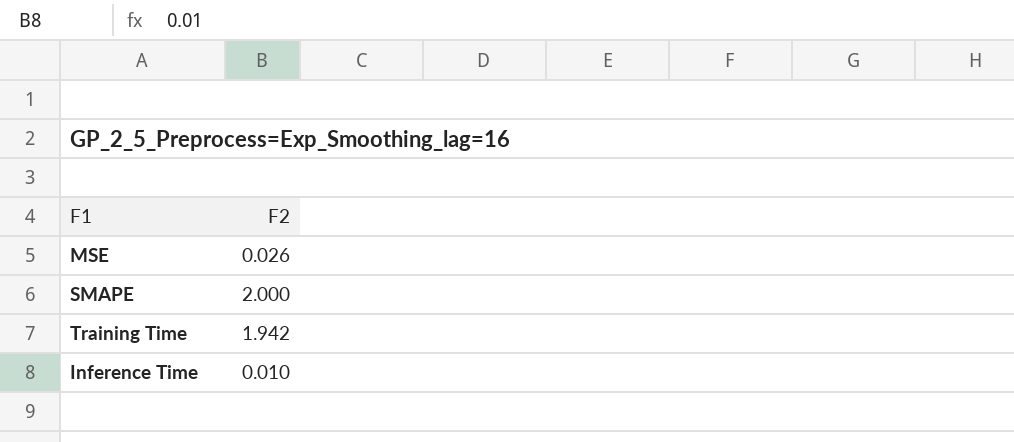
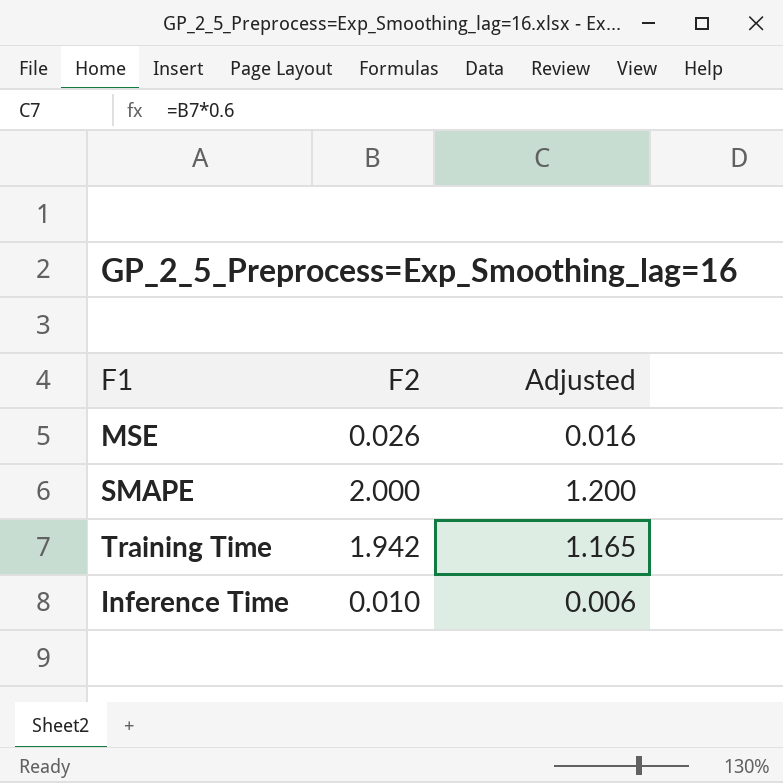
column Adjusted | formula: none -> [F2] * 0.6

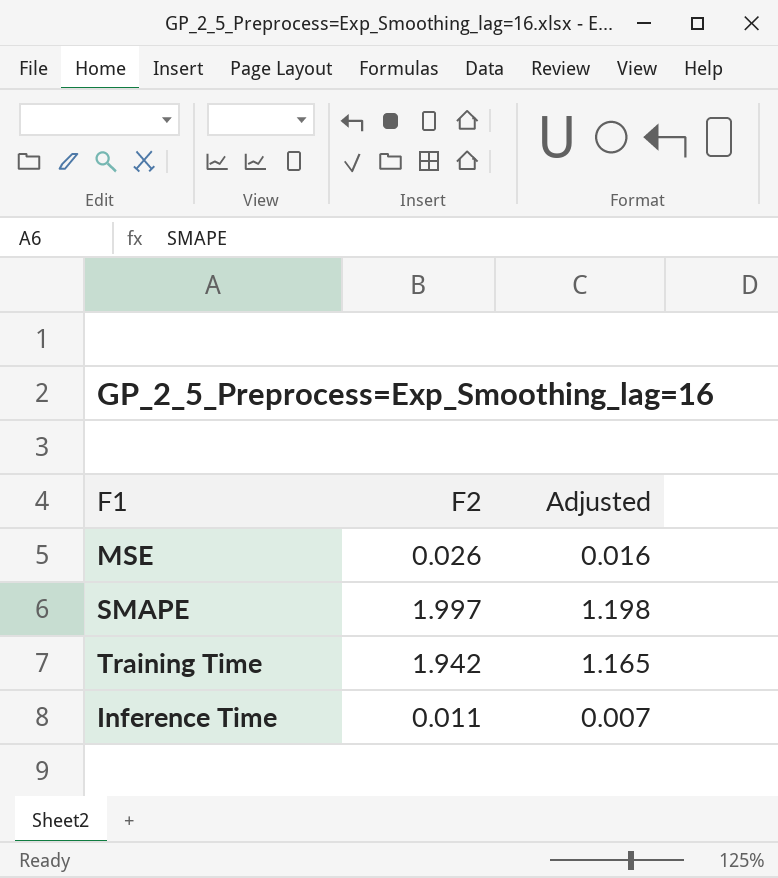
SMAPE | F2: 2.000 -> 1.997
SMAPE | Adjusted: 1.200 -> 1.198
Inference Time | F2: 0.010 -> 0.011
Inference Time | Adjusted: 0.006 -> 0.007

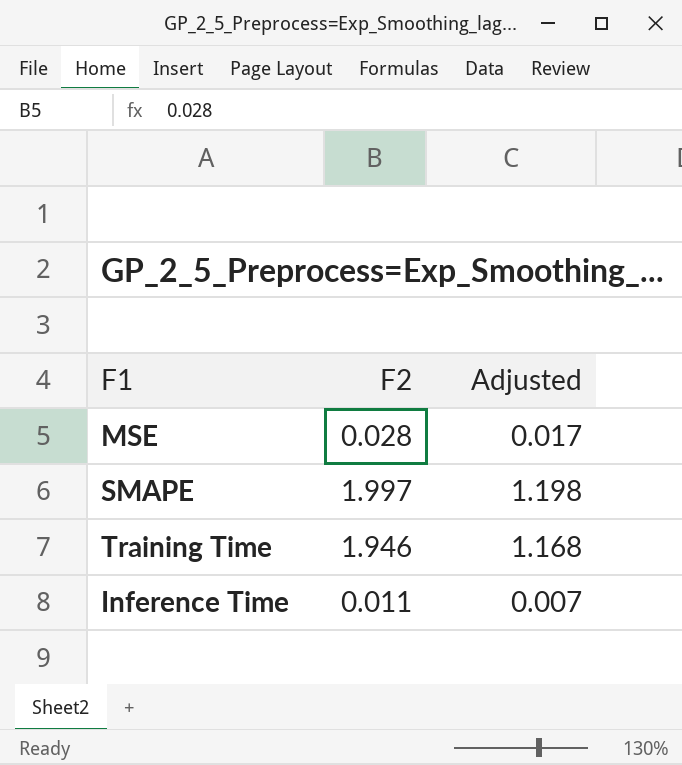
MSE | F2: 0.026 -> 0.028
MSE | Adjusted: 0.016 -> 0.017
Training Time | F2: 1.942 -> 1.946
Training Time | Adjusted: 1.165 -> 1.168

